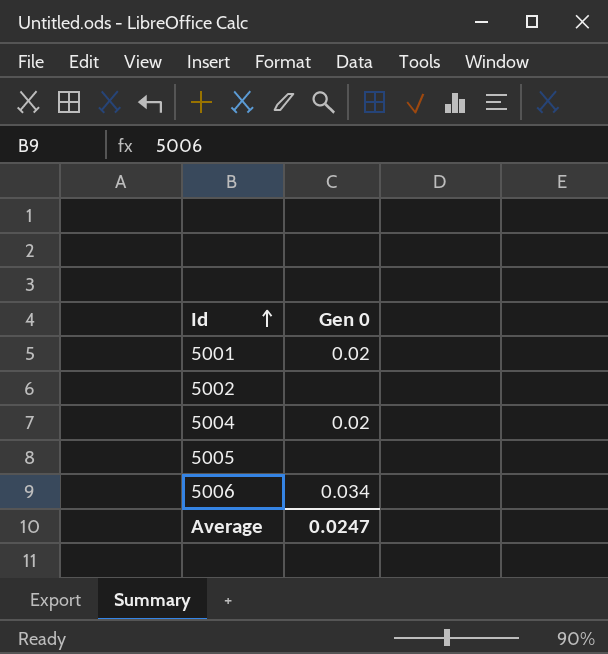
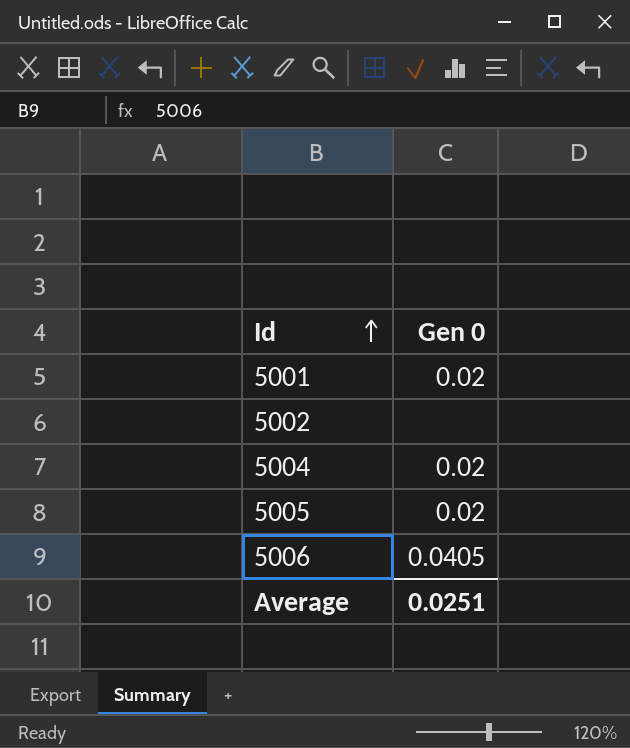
5005 | Gen 0: none -> 0.02
5006 | Gen 0: 0.034 -> 0.0405
Average | Gen 0: 0.0247 -> 0.0251

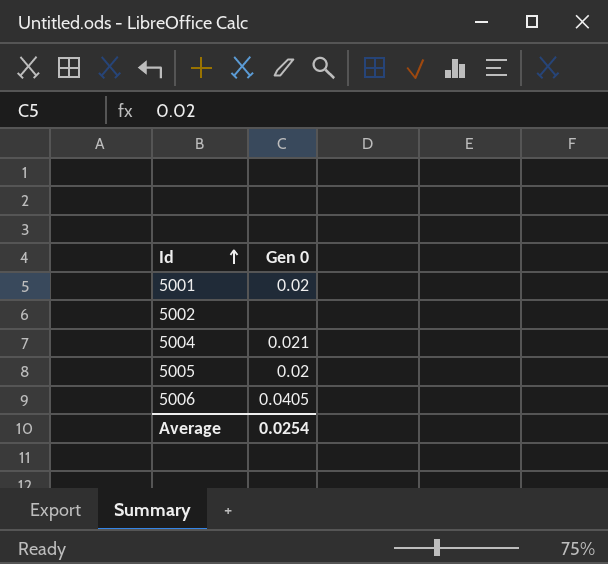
5004 | Gen 0: 0.02 -> 0.021
Average | Gen 0: 0.0251 -> 0.0254

